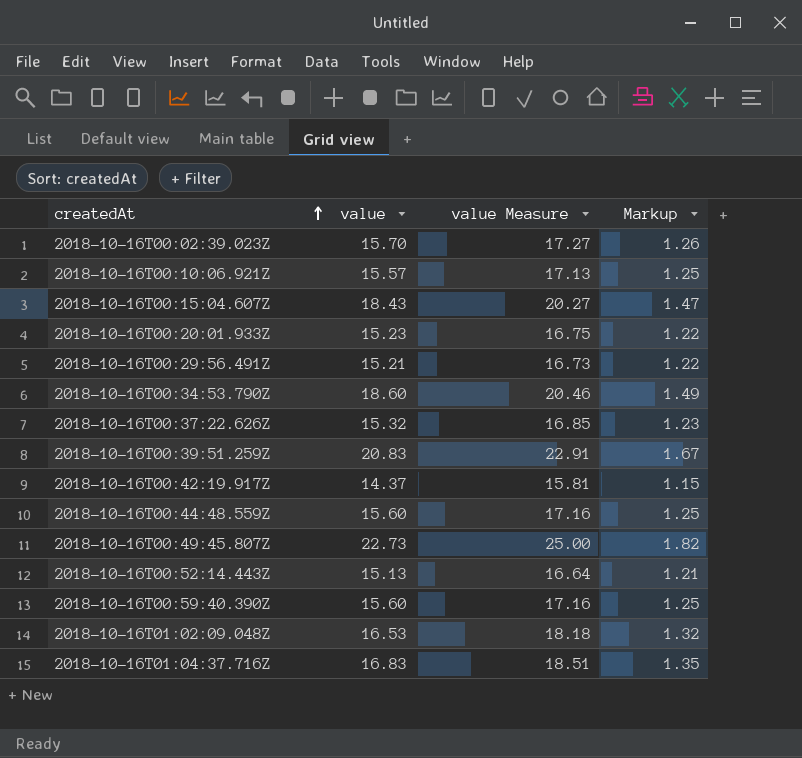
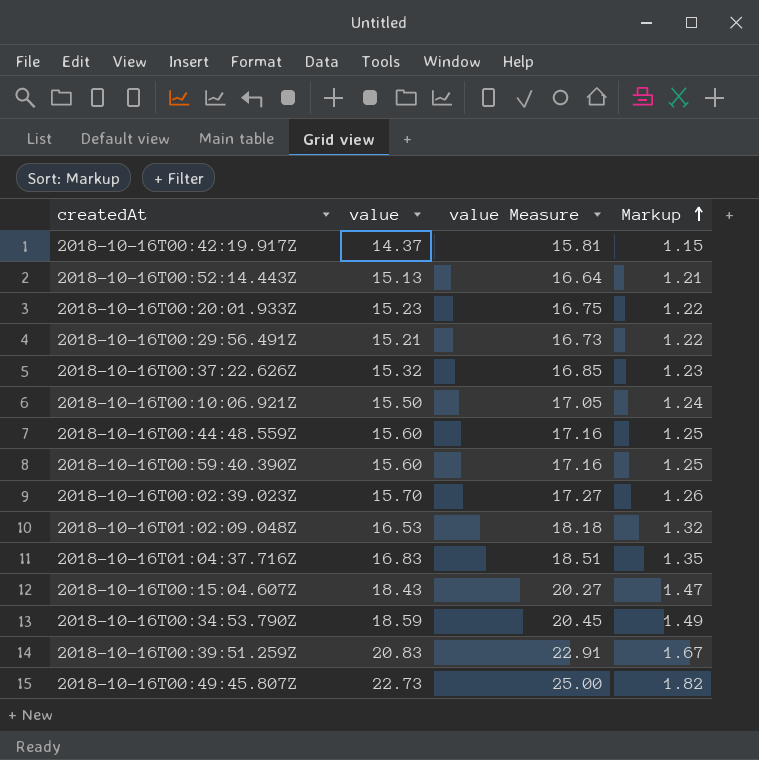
row order: createdAt ascending -> Markup ascending
2018-10-16T00:10:06.921Z | value: 15.57 -> 15.50
2018-10-16T00:10:06.921Z | value Measure: 17.13 -> 17.05
2018-10-16T00:10:06.921Z | Markup: 1.25 -> 1.24
2018-10-16T00:34:53.790Z | value: 18.60 -> 18.59
2018-10-16T00:34:53.790Z | value Measure: 20.46 -> 20.45

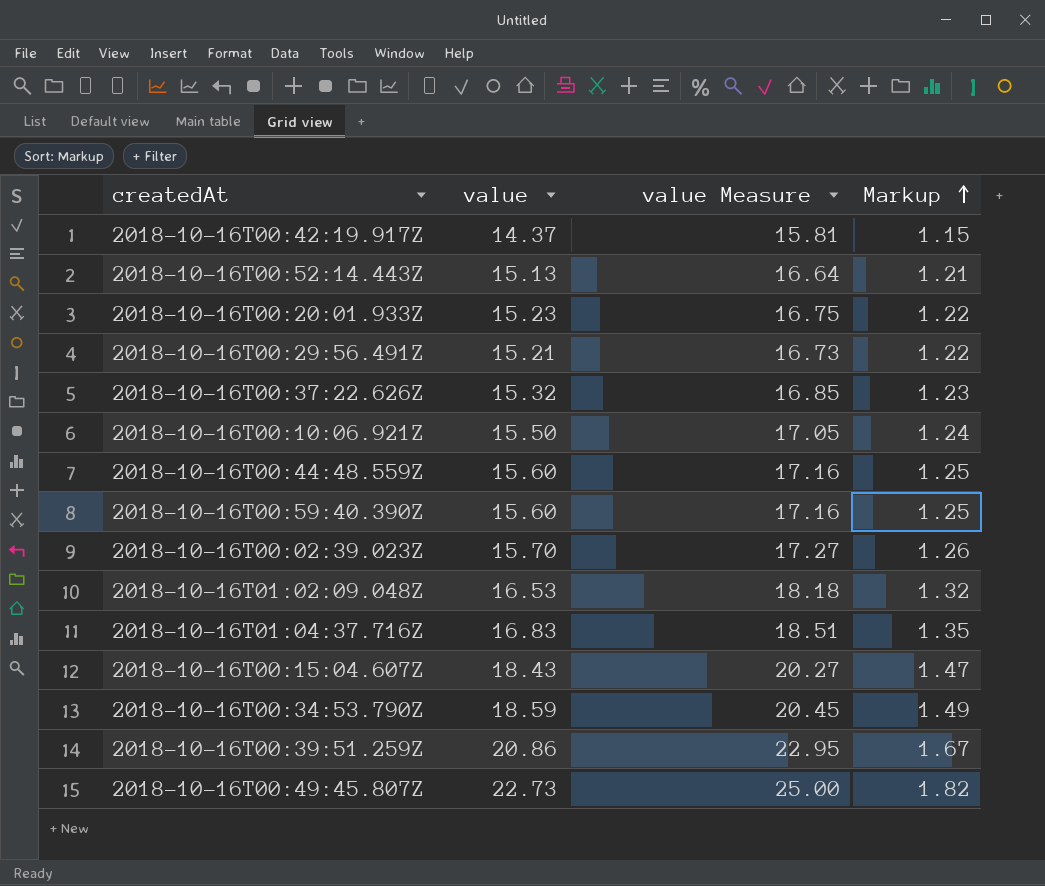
2018-10-16T00:39:51.259Z | value: 20.83 -> 20.86
2018-10-16T00:39:51.259Z | value Measure: 22.91 -> 22.95

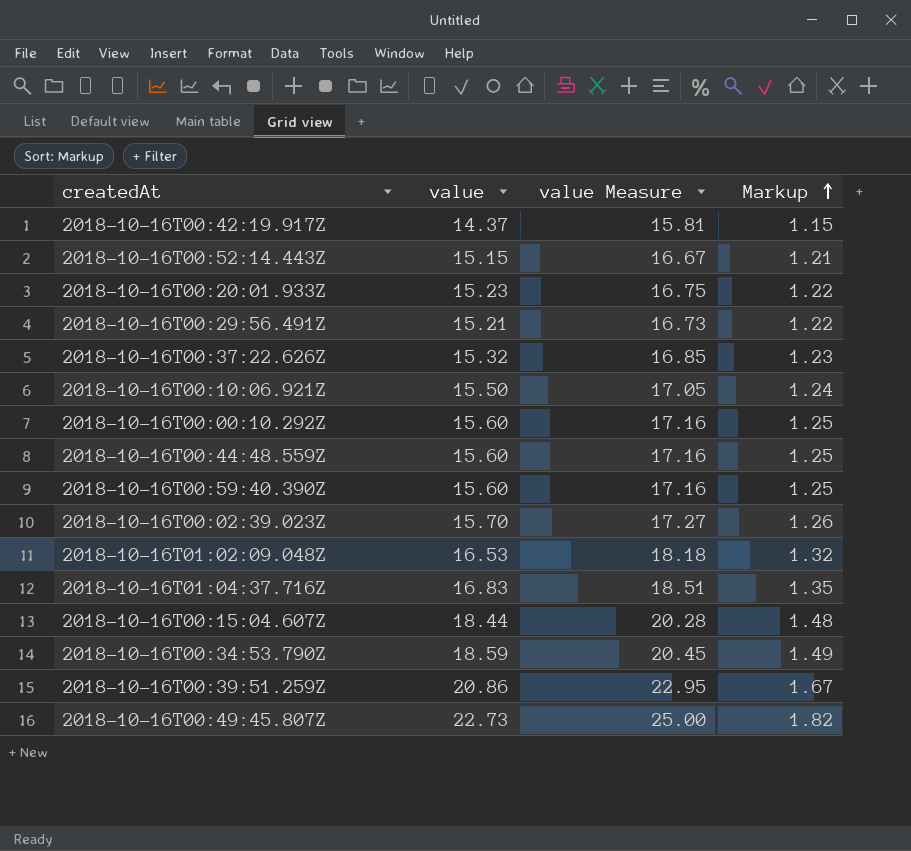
2018-10-16T00:52:14.443Z | value: 15.13 -> 15.15
2018-10-16T00:52:14.443Z | value Measure: 16.64 -> 16.67
row 2018-10-16T00:00:10.292Z: none -> 15.60 | 17.16 | 1.25
2018-10-16T00:15:04.607Z | value: 18.43 -> 18.44
2018-10-16T00:15:04.607Z | value Measure: 20.27 -> 20.28
2018-10-16T00:15:04.607Z | Markup: 1.47 -> 1.48

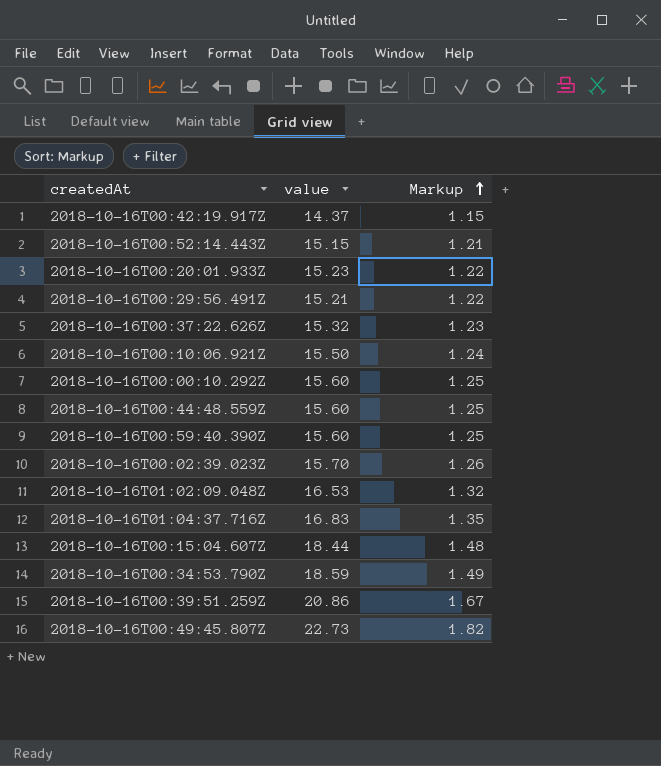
column value Measure | formula: [value] * 1.1 -> none

